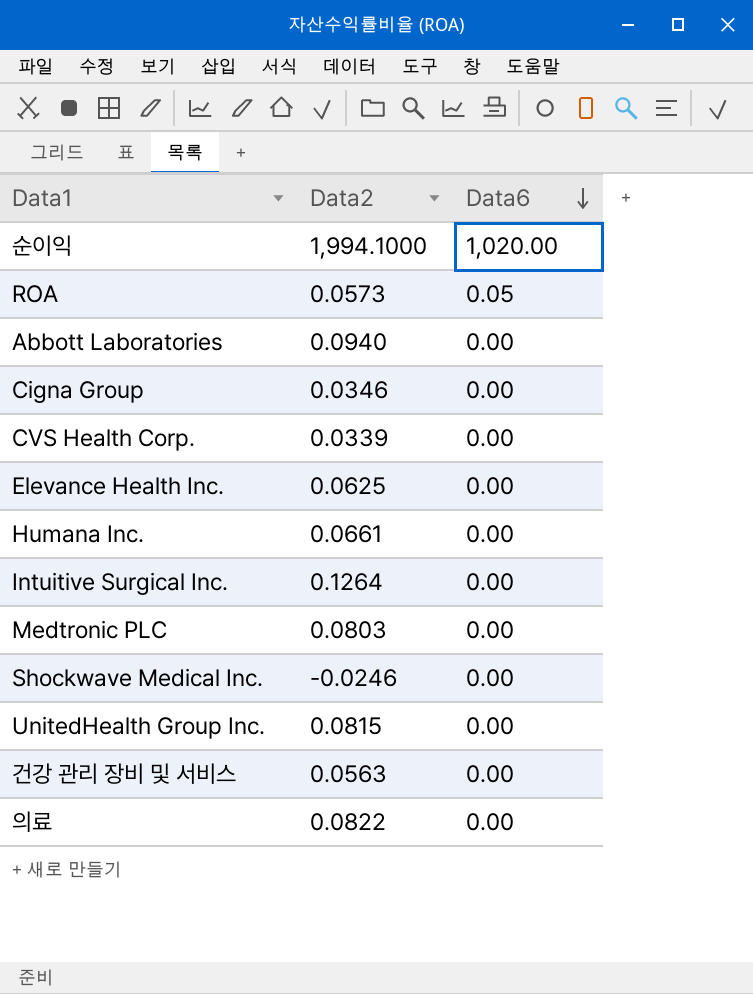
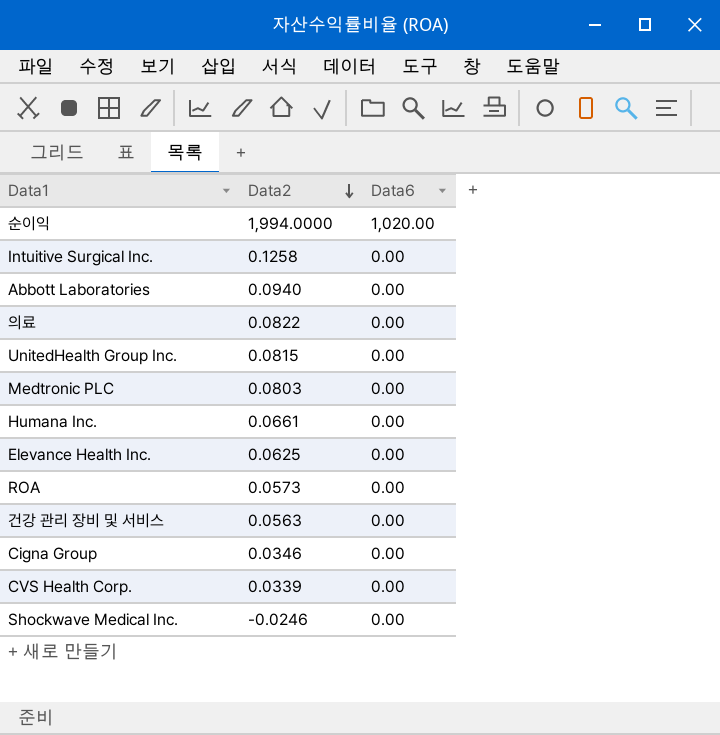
row order: Data6 descending -> Data2 descending
순이익 | Data2: 1,994.1000 -> 1,994.0000
Intuitive Surgical Inc. | Data2: 0.1264 -> 0.1258
ROA | Data6: 0.05 -> 0.00

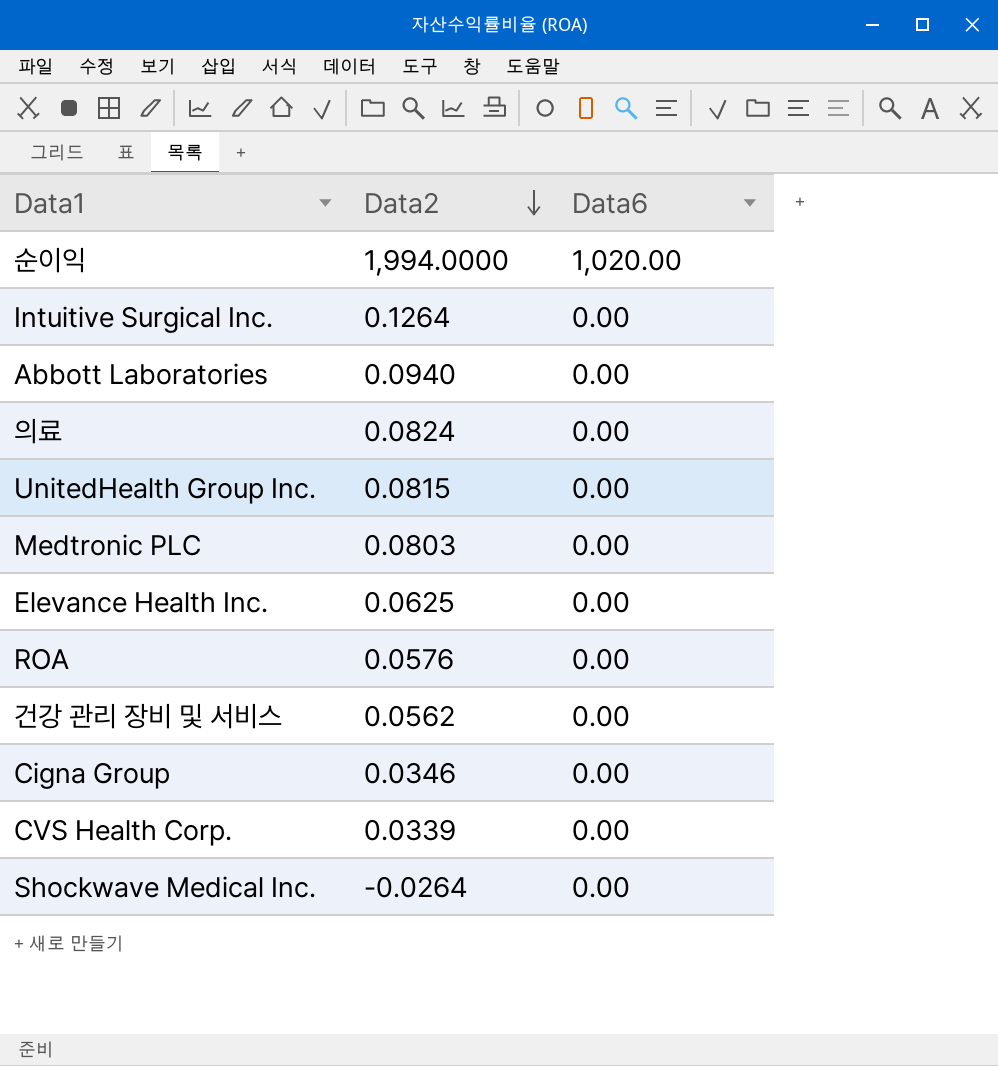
row Humana Inc.: 0.0661 | 0.00 -> none
Intuitive Surgical Inc. | Data2: 0.1258 -> 0.1264
의료 | Data2: 0.0822 -> 0.0824
ROA | Data2: 0.0573 -> 0.0576
건강 관리 장비 및 서비스 | Data2: 0.0563 -> 0.0562
Shockwave Medical Inc. | Data2: -0.0246 -> -0.0264

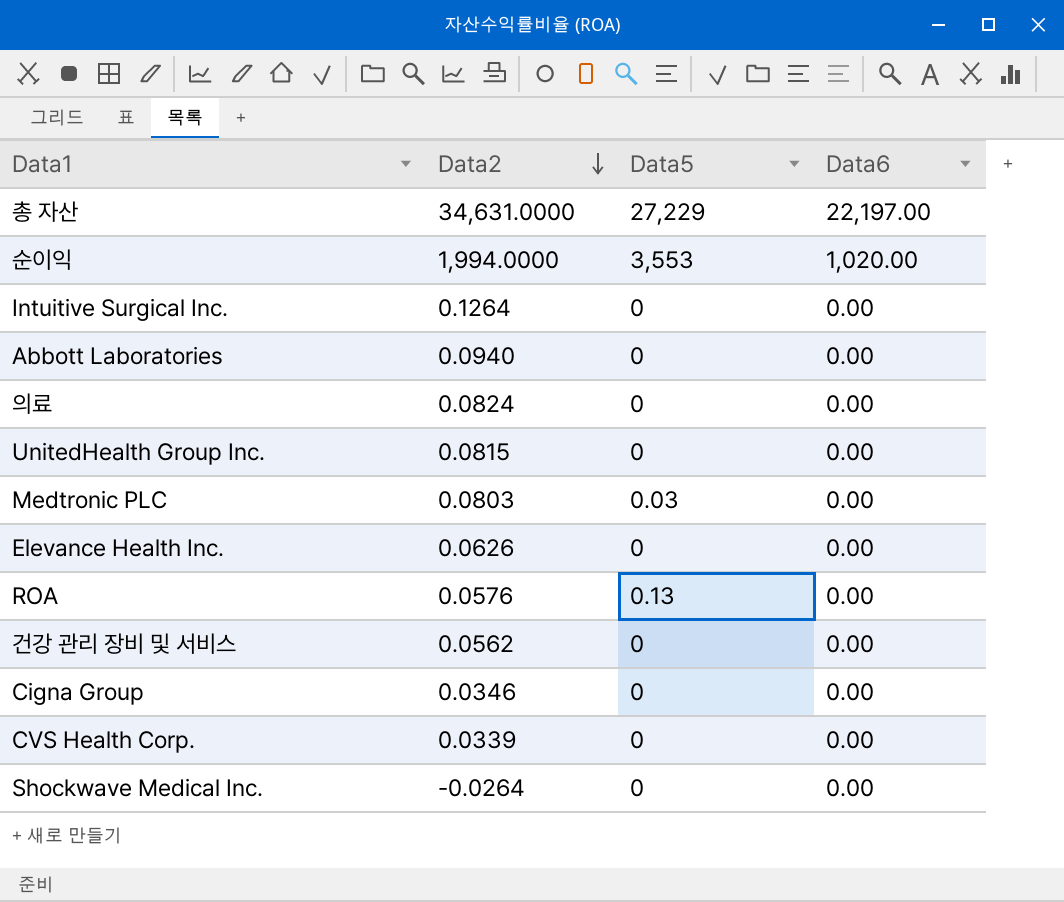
column Data5 | position: none -> 3
row 총 자산: none -> 34,631.0000 | 27,229 | 22,197.00
Elevance Health Inc. | Data2: 0.0625 -> 0.0626

